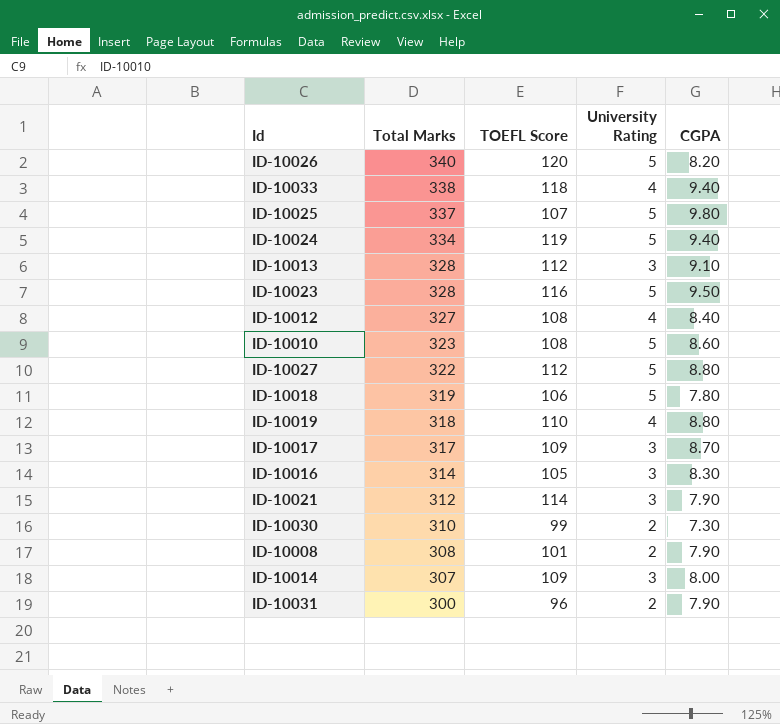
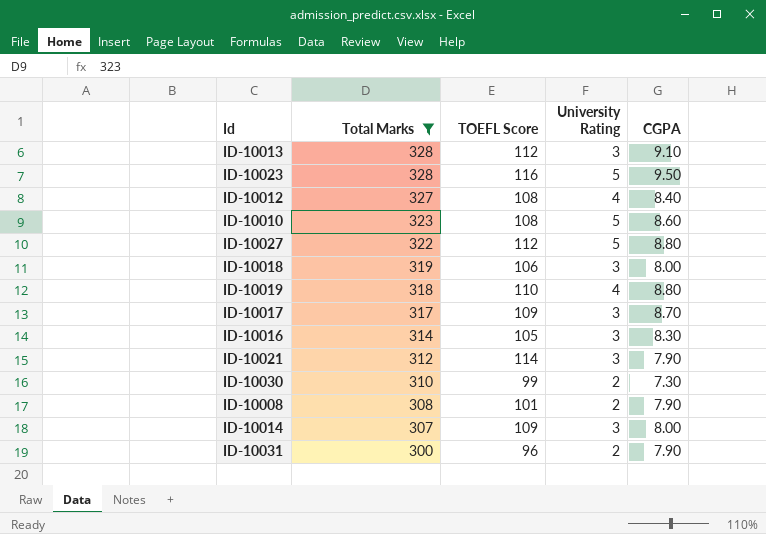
filter: none -> Total Marks <= 328
ID-10018 | University Rating: 5 -> 3
ID-10018 | CGPA: 7.80 -> 8.00

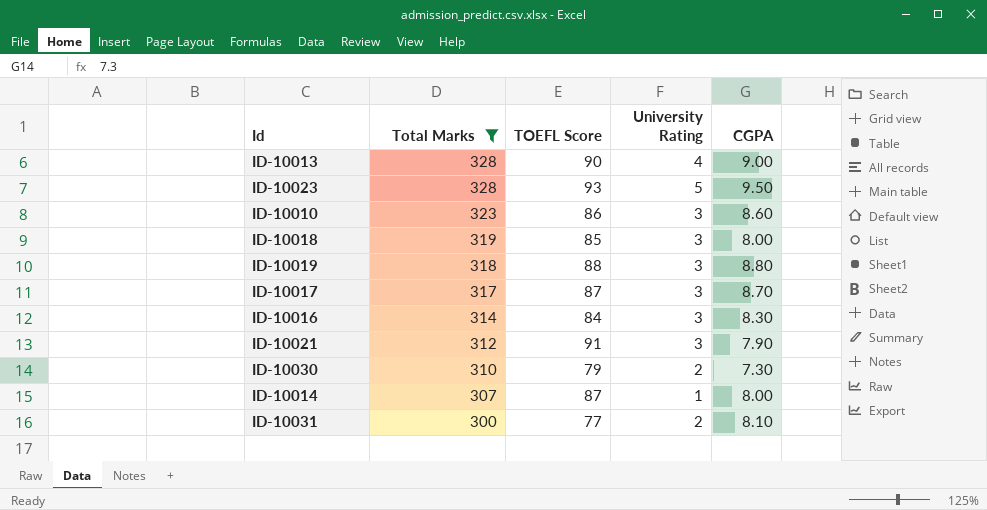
row ID-10012: 327 | 108 | 4 | 8.40 -> none
row ID-10027: 322 | 112 | 5 | 8.80 -> none
row ID-10008: 308 | 101 | 2 | 7.90 -> none
ID-10013 | TOEFL Score: 112 -> 90
ID-10013 | University Rating: 3 -> 4
ID-10013 | CGPA: 9.10 -> 9.00
ID-10023 | TOEFL Score: 116 -> 93
ID-10010 | TOEFL Score: 108 -> 86
ID-10010 | University Rating: 5 -> 3
ID-10018 | TOEFL Score: 106 -> 85
ID-10019 | TOEFL Score: 110 -> 88
ID-10019 | University Rating: 4 -> 3
ID-10017 | TOEFL Score: 109 -> 87
ID-10016 | TOEFL Score: 105 -> 84
ID-10021 | TOEFL Score: 114 -> 91
ID-10030 | TOEFL Score: 99 -> 79
ID-10014 | TOEFL Score: 109 -> 87
ID-10014 | University Rating: 3 -> 1
ID-10031 | TOEFL Score: 96 -> 77
ID-10031 | CGPA: 7.90 -> 8.10

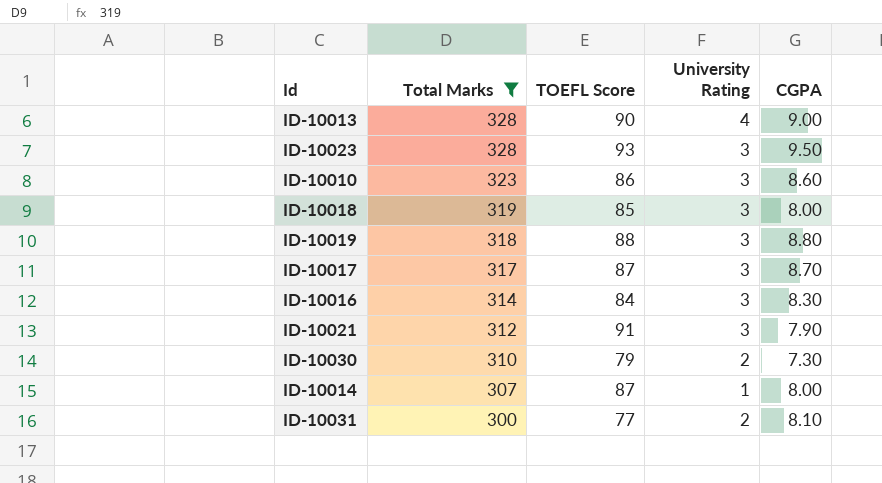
ID-10023 | University Rating: 5 -> 3

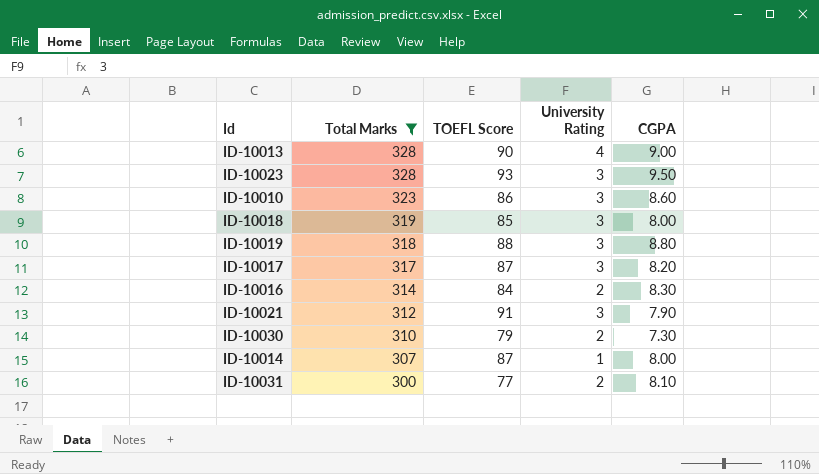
ID-10017 | CGPA: 8.70 -> 8.20
ID-10016 | University Rating: 3 -> 2

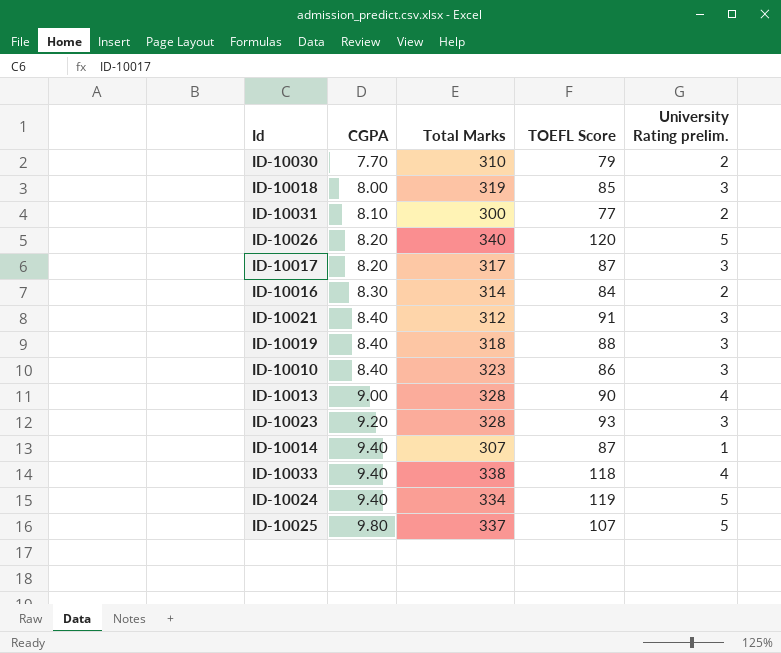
filter: Total Marks <= 328 -> none
row order: Total Marks descending -> CGPA ascending
column CGPA | position: 5 -> 2
column name: University Rating -> University Rating prelim.
ID-10030 | CGPA: 7.30 -> 7.70
ID-10021 | CGPA: 7.90 -> 8.40
ID-10019 | CGPA: 8.80 -> 8.40
ID-10010 | CGPA: 8.60 -> 8.40
ID-10023 | CGPA: 9.50 -> 9.20
ID-10014 | CGPA: 8.00 -> 9.40

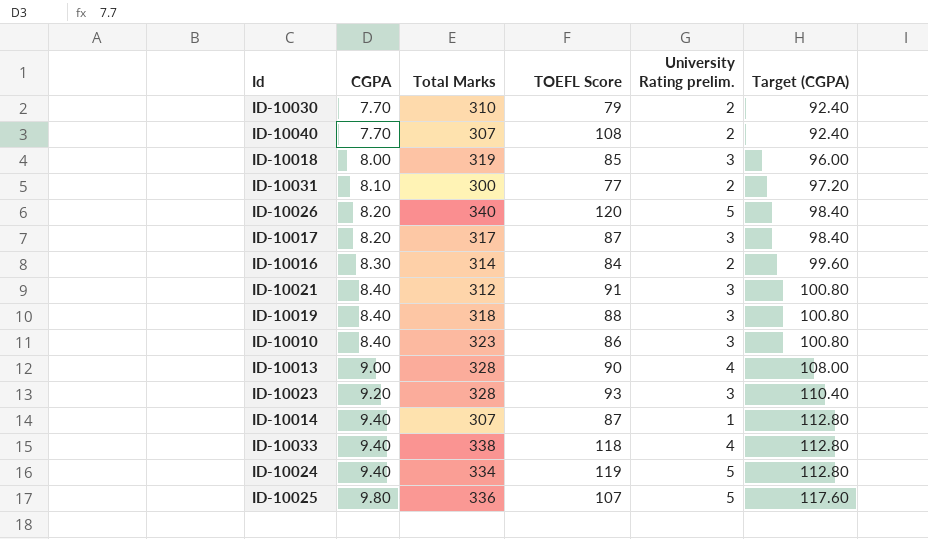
column Target (CGPA) | formula: none -> [CGPA] * 12
row ID-10040: none -> 7.70 | 307 | 108 | 2 | 92.40
ID-10025 | Total Marks: 337 -> 336

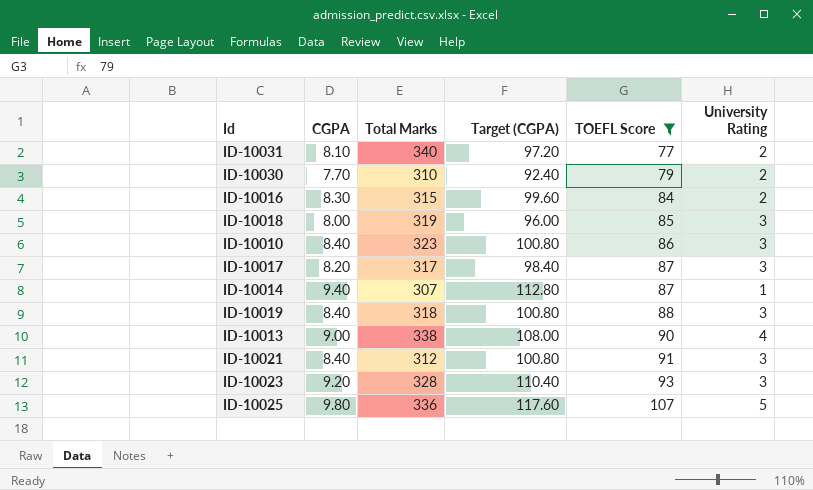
filter: none -> TOEFL Score <= 107
row order: CGPA ascending -> TOEFL Score ascending
column Target (CGPA) | position: 6 -> 4
column name: University Rating prelim. -> University Rating
ID-10031 | Total Marks: 300 -> 340
ID-10016 | Total Marks: 314 -> 315
ID-10013 | Total Marks: 328 -> 338

